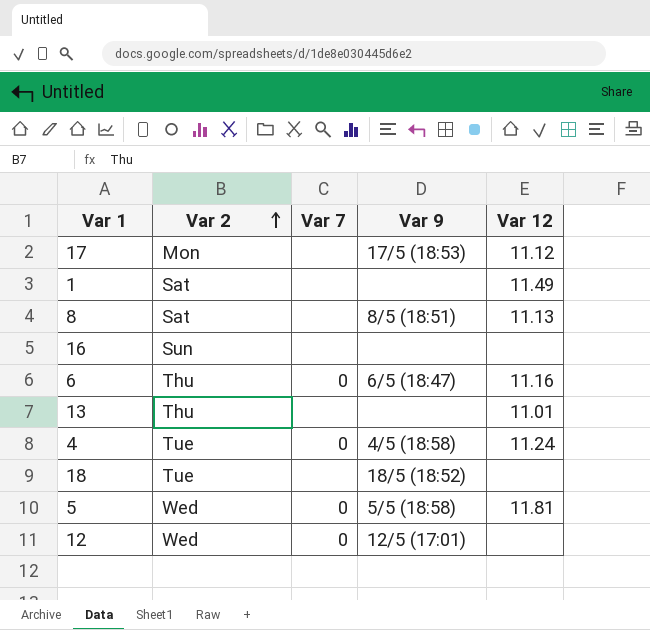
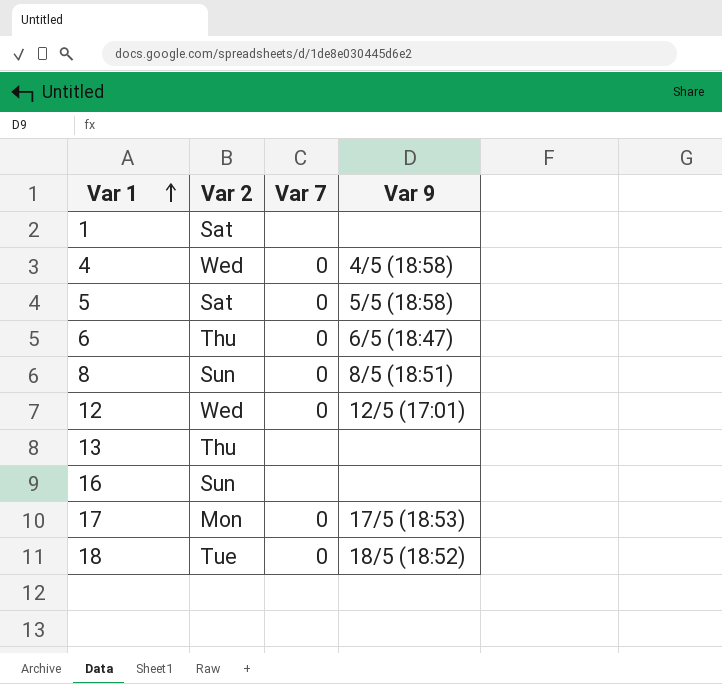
row order: Var 2 ascending -> Var 1 ascending
column Var 12 | position: 5 -> none
4 | Var 2: Tue -> Wed
5 | Var 2: Wed -> Sat
8 | Var 2: Sat -> Sun
8 | Var 7: none -> 0
17 | Var 7: none -> 0
18 | Var 7: none -> 0

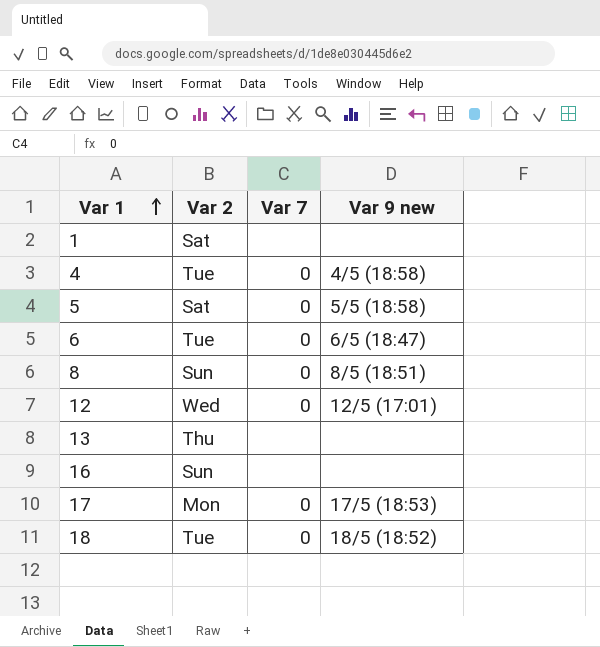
column name: Var 9 -> Var 9 new
4 | Var 2: Wed -> Tue
6 | Var 2: Thu -> Tue

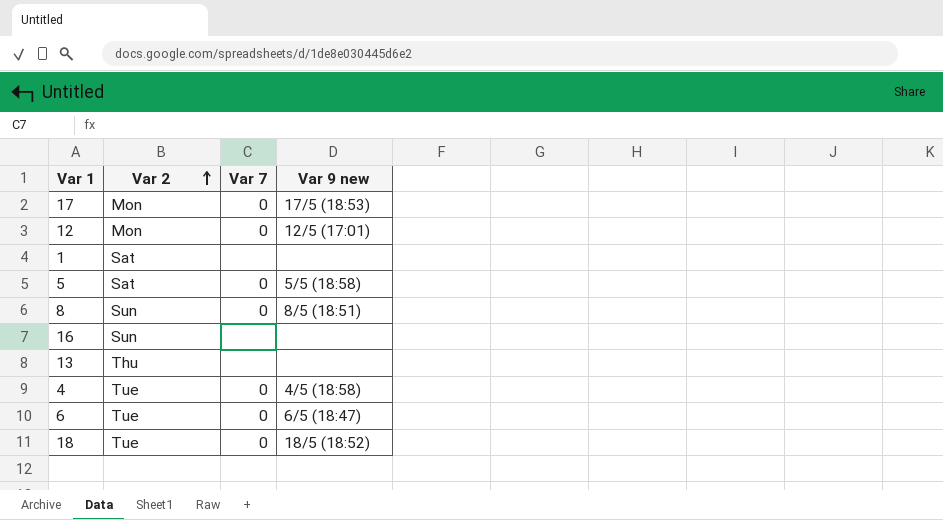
row order: Var 1 ascending -> Var 2 ascending
12 | Var 2: Wed -> Mon

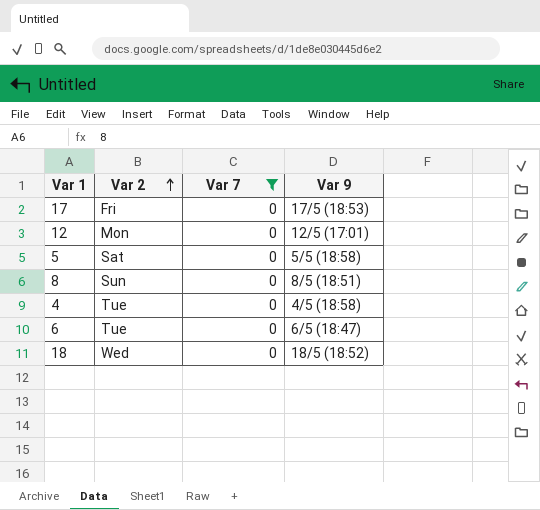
filter: none -> Var 7 = 0
column name: Var 9 new -> Var 9
17 | Var 2: Mon -> Fri
18 | Var 2: Tue -> Wed

